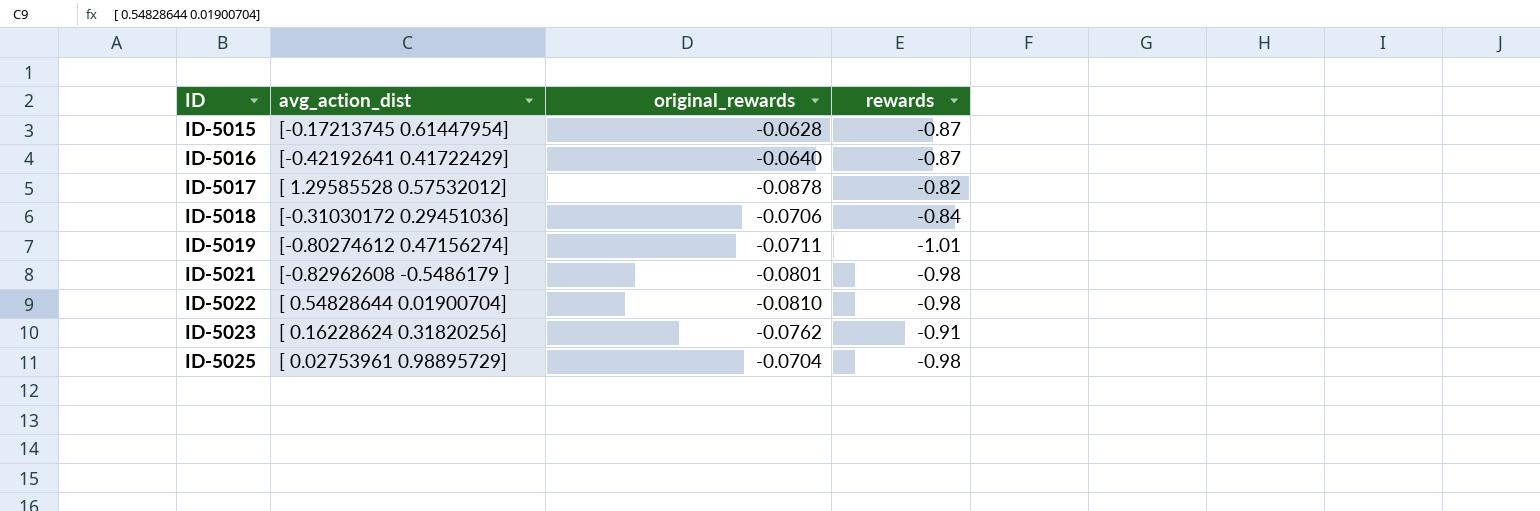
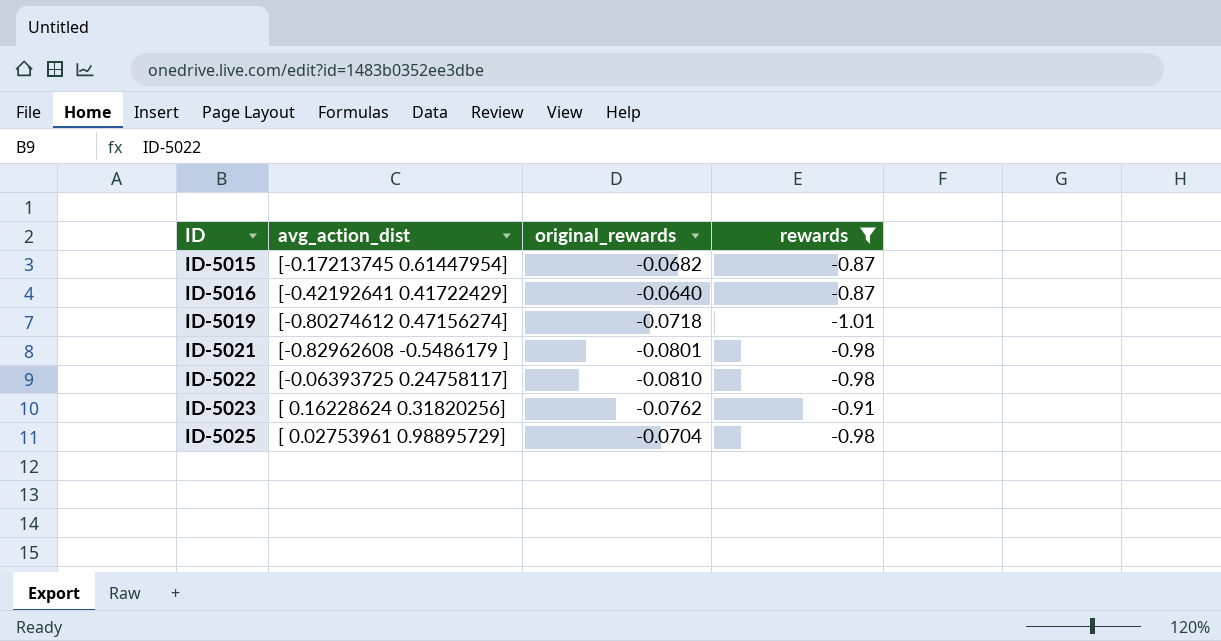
filter: none -> rewards <= -0.87
ID-5015 | original_rewards: -0.0628 -> -0.0682
ID-5019 | original_rewards: -0.0711 -> -0.0718
ID-5022 | avg_action_dist: [ 0.54828644 0.01900704] -> [-0.06393725 0.24758117]

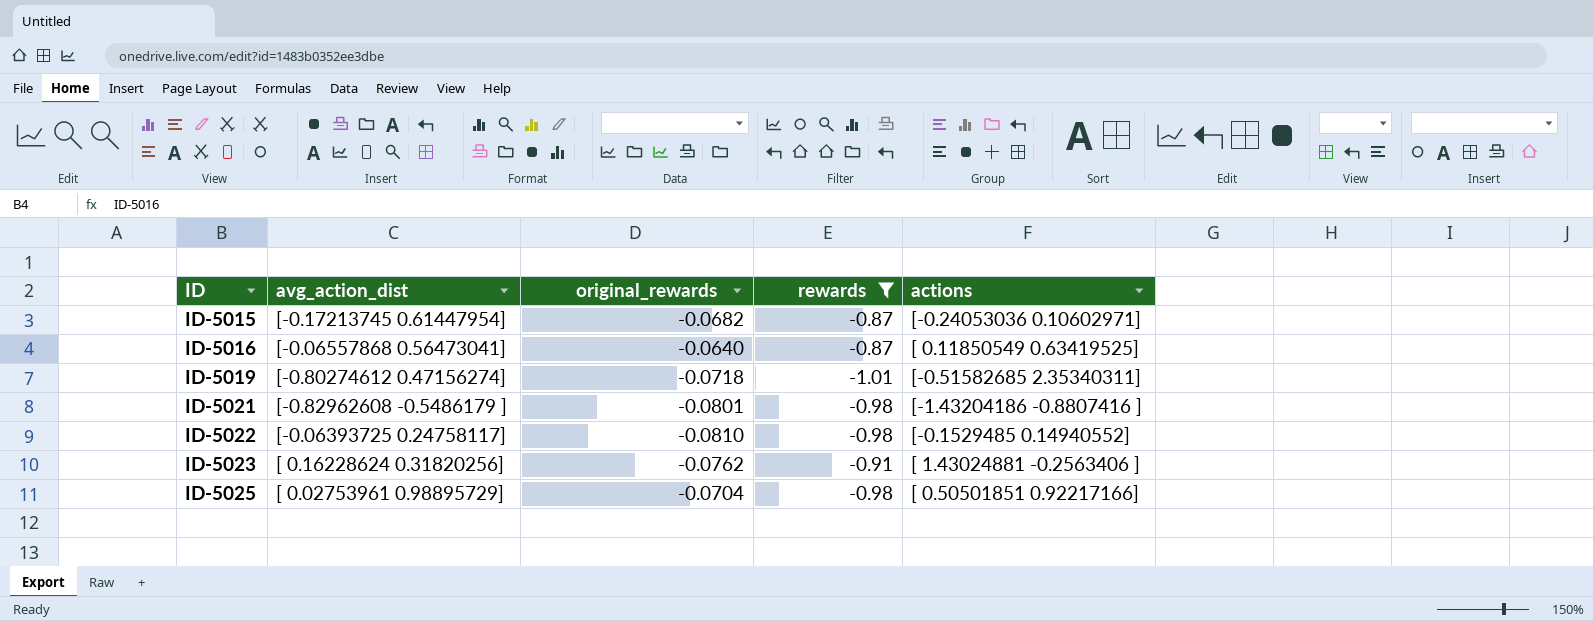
column actions | position: none -> 5
ID-5016 | avg_action_dist: [-0.42192641 0.41722429] -> [-0.06557868 0.56473041]

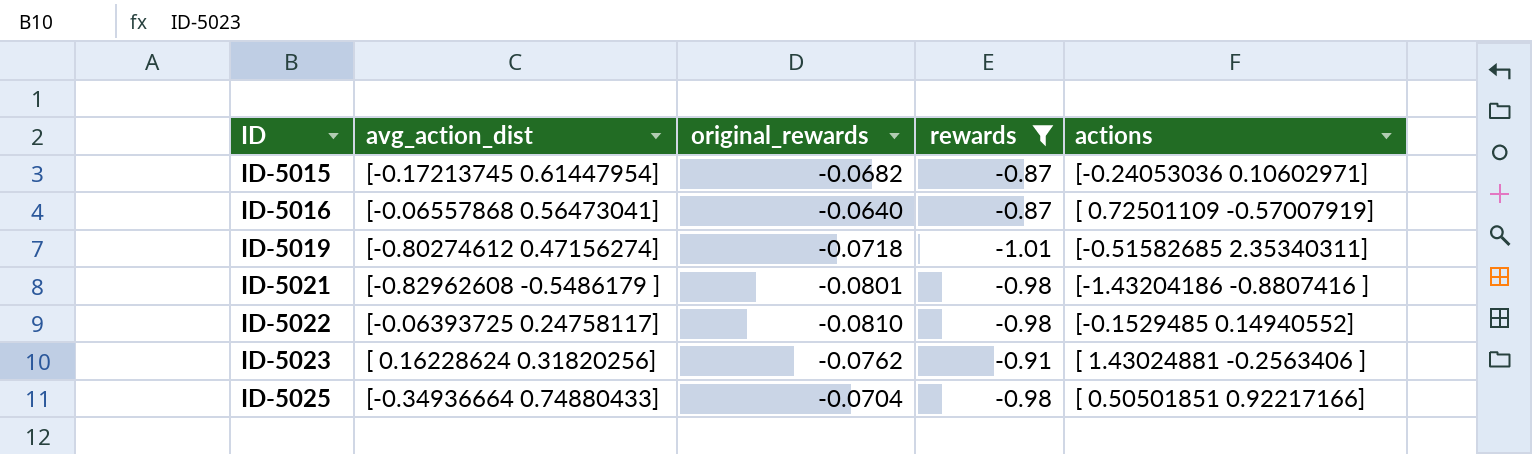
ID-5016 | actions: [ 0.11850549 0.63419525] -> [ 0.72501109 -0.57007919]
ID-5025 | avg_action_dist: [ 0.02753961 0.98895729] -> [-0.34936664 0.74880433]

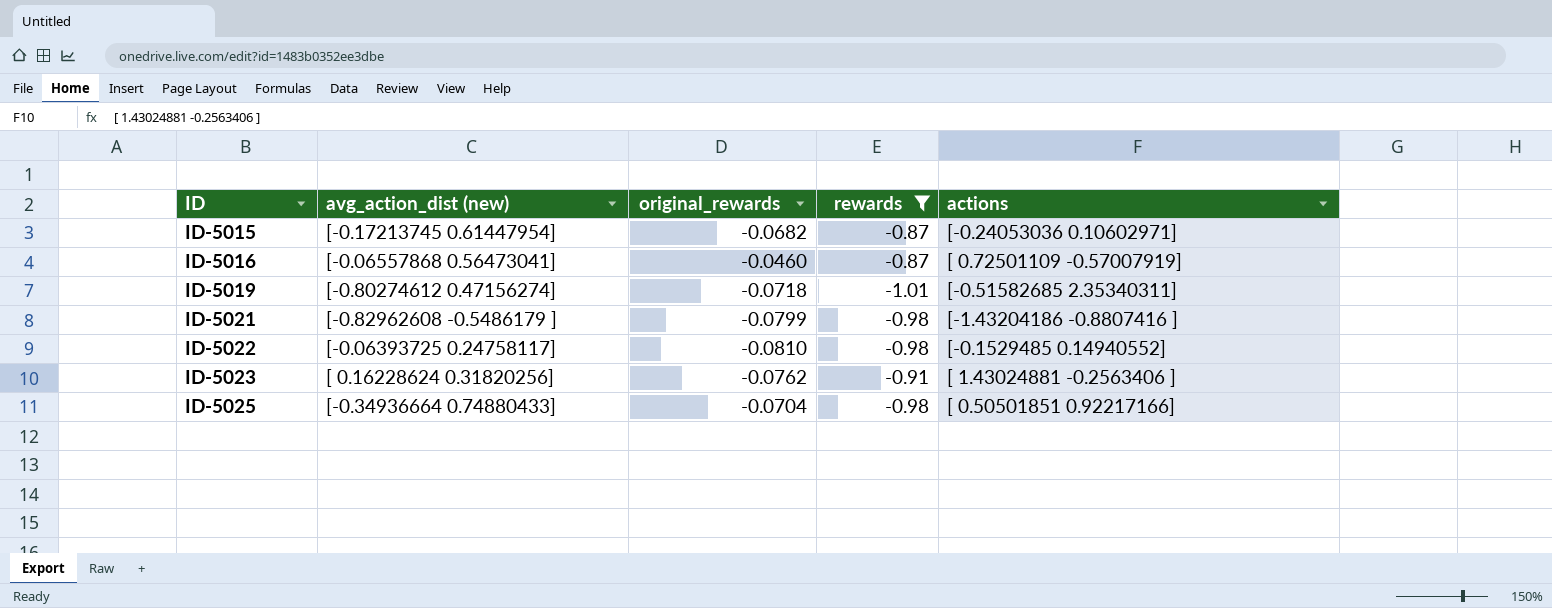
column name: avg_action_dist -> avg_action_dist (new)
ID-5016 | original_rewards: -0.0640 -> -0.0460
ID-5021 | original_rewards: -0.0801 -> -0.0799

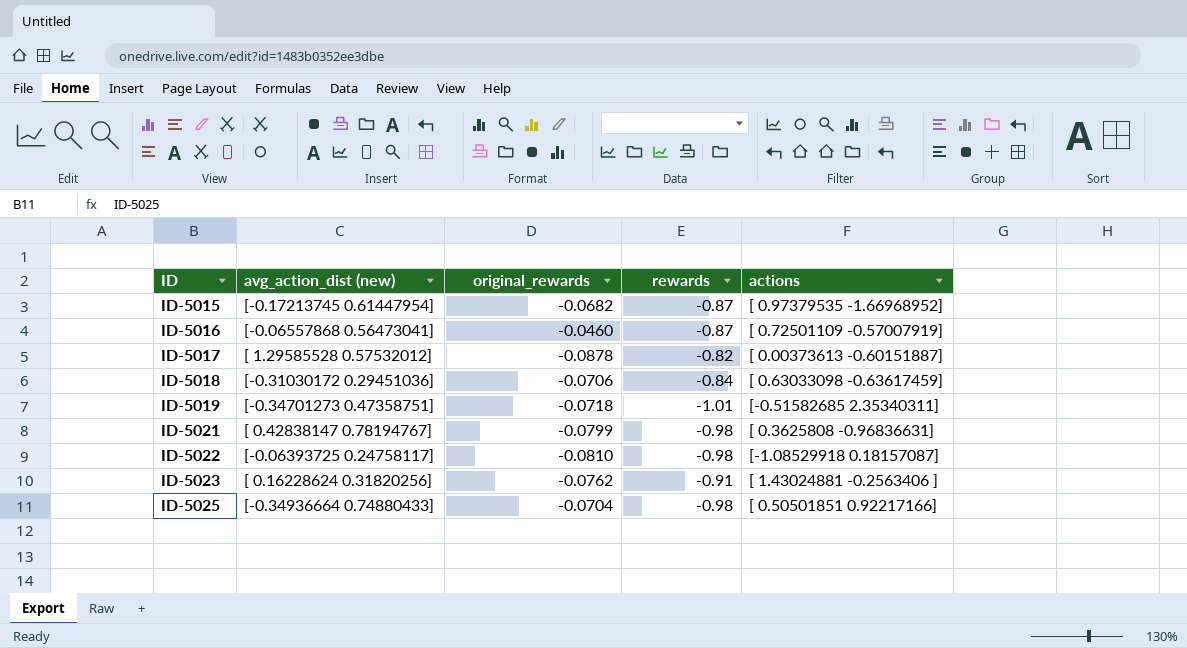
filter: rewards <= -0.87 -> none
ID-5015 | actions: [-0.24053036 0.10602971] -> [ 0.97379535 -1.66968952]
ID-5019 | avg_action_dist (new): [-0.80274612 0.47156274] -> [-0.34701273 0.47358751]
ID-5021 | avg_action_dist (new): [-0.82962608 -0.5486179 ] -> [ 0.42838147 0.78194767]
ID-5021 | actions: [-1.43204186 -0.8807416 ] -> [ 0.3625808 -0.96836631]
ID-5022 | actions: [-0.1529485 0.14940552] -> [-1.08529918 0.18157087]

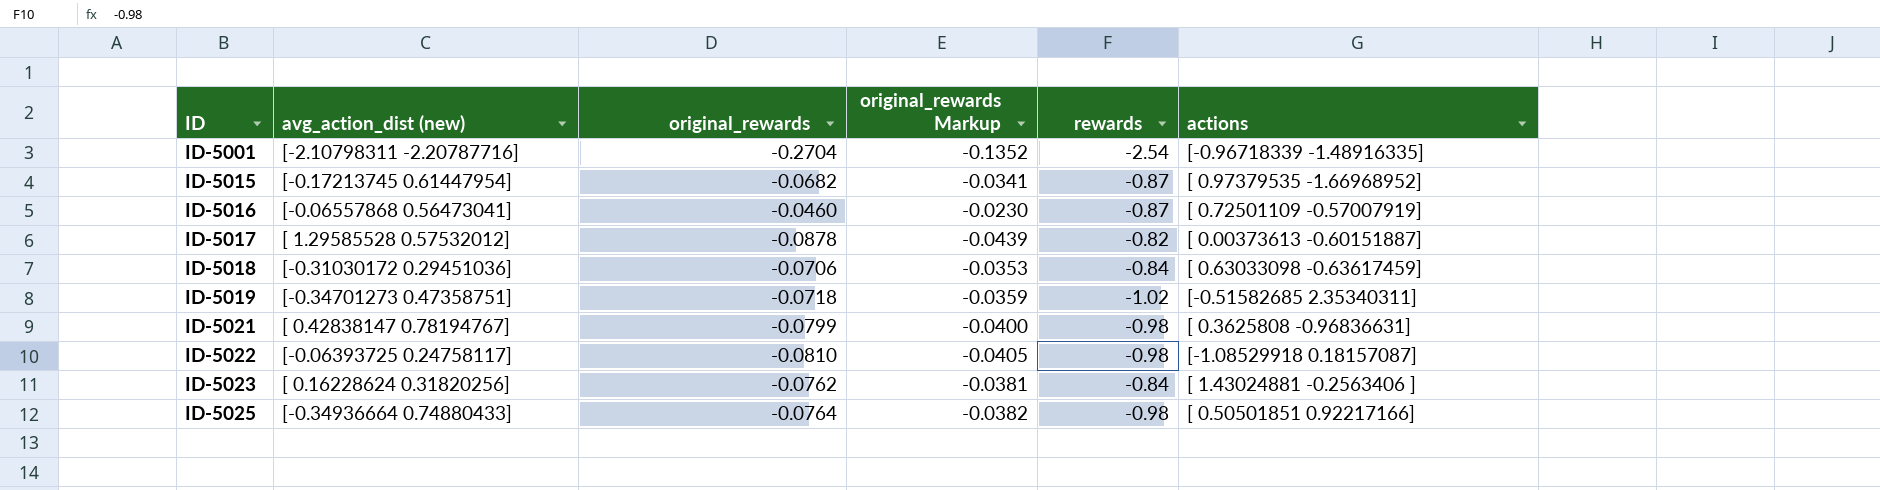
column original_rewards Markup | formula: none -> [original_rewards] * 0.5
row ID-5001: none -> [-2.10798311 -2.20787716] | -0.2704 | -0.1352 | -2.54 | [-0.96718339 -1.48916335]
ID-5019 | rewards: -1.01 -> -1.02
ID-5023 | rewards: -0.91 -> -0.84
ID-5025 | original_rewards: -0.0704 -> -0.0764

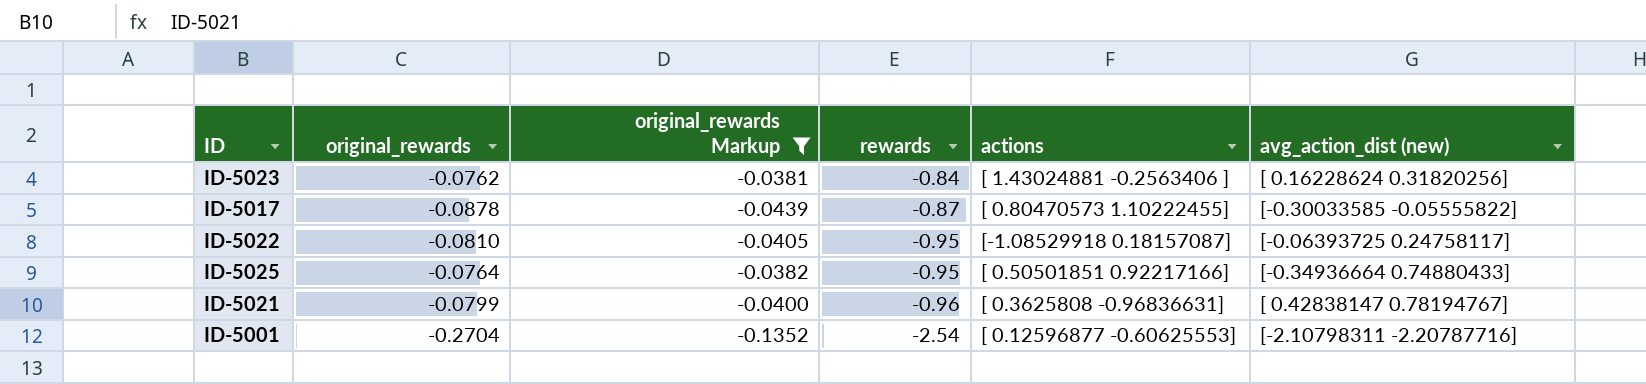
filter: none -> original_rewards Markup <= -0.0381
row order: ID ascending -> rewards descending
column avg_action_dist (new) | position: 2 -> 6
ID-5017 | rewards: -0.82 -> -0.87
ID-5017 | actions: [ 0.00373613 -0.60151887] -> [ 0.80470573 1.10222455]
ID-5017 | avg_action_dist (new): [ 1.29585528 0.57532012] -> [-0.30033585 -0.05555822]
ID-5022 | rewards: -0.98 -> -0.95
ID-5025 | rewards: -0.98 -> -0.95
ID-5021 | rewards: -0.98 -> -0.96
ID-5001 | actions: [-0.96718339 -1.48916335] -> [ 0.12596877 -0.60625553]

